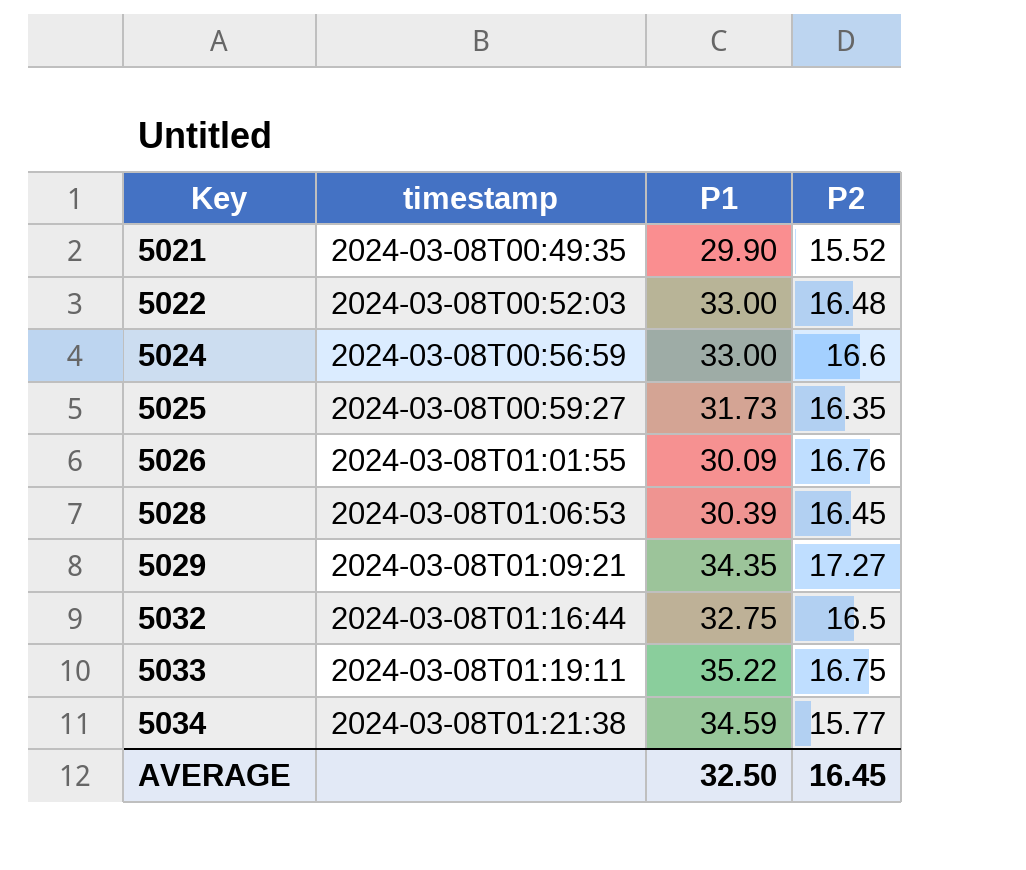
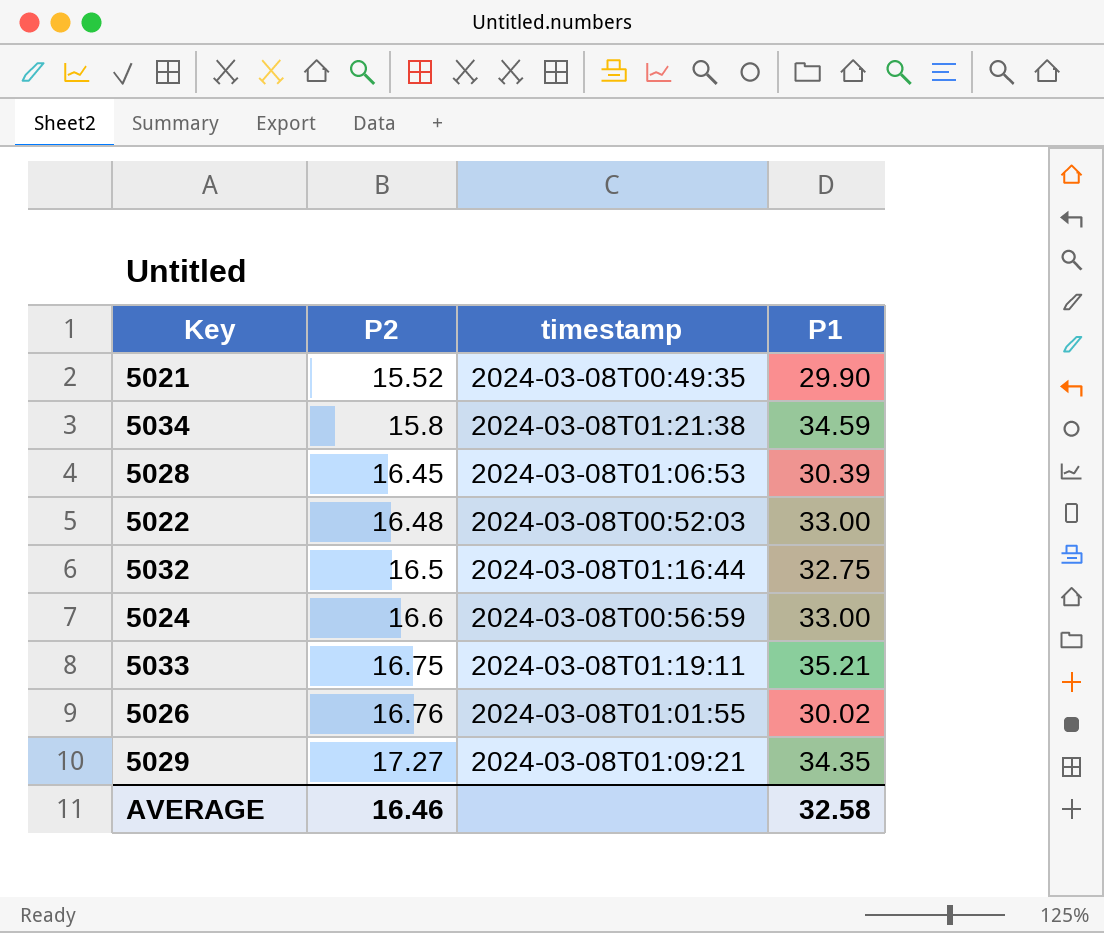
row order: Key ascending -> P2 ascending
column P2 | position: 4 -> 2
row 5025: 2024-03-08T00:59:27 | 31.73 | 16.35 -> none
5034 | P2: 15.77 -> 15.8
5033 | P1: 35.22 -> 35.21
5026 | P1: 30.09 -> 30.02
AVERAGE | P2: 16.45 -> 16.46
AVERAGE | P1: 32.50 -> 32.58

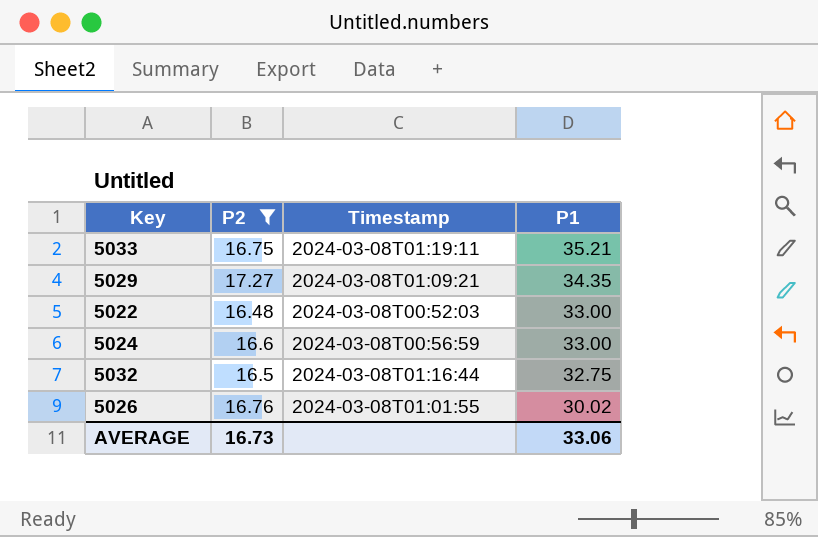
filter: none -> P2 >= 16.48
row order: P2 ascending -> P1 descending
column name: timestamp -> Timestamp
AVERAGE | P2: 16.46 -> 16.73
AVERAGE | P1: 32.58 -> 33.06

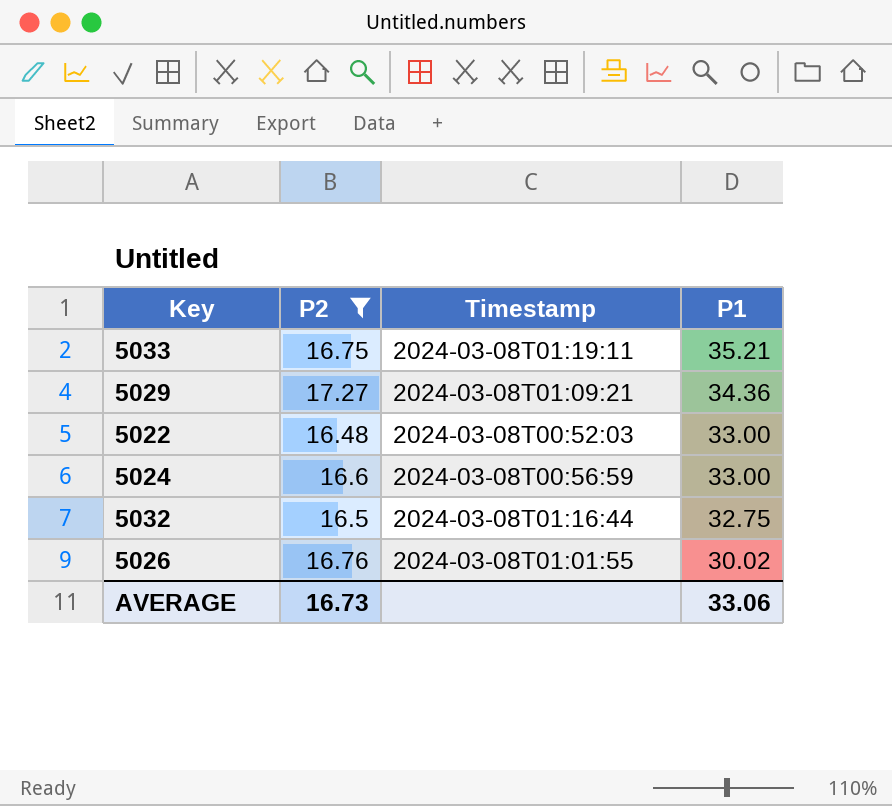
5029 | P1: 34.35 -> 34.36

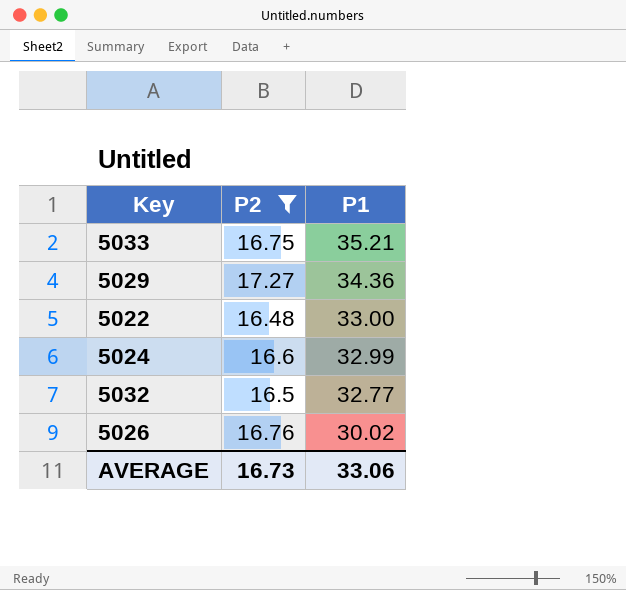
column Timestamp | position: 3 -> none
5024 | P1: 33.00 -> 32.99
5032 | P1: 32.75 -> 32.77

